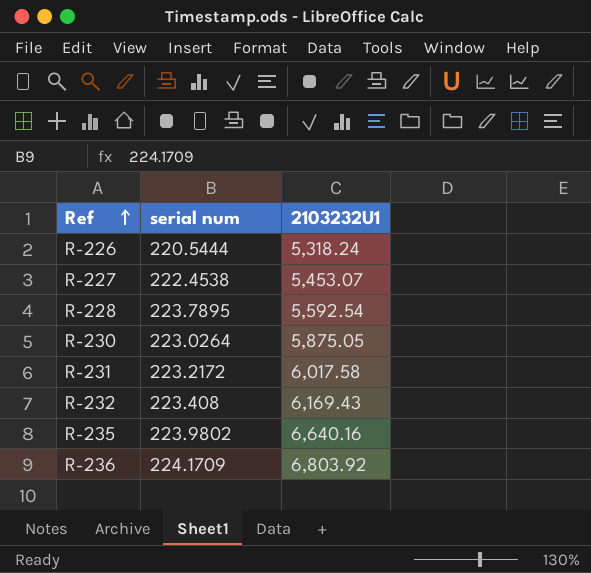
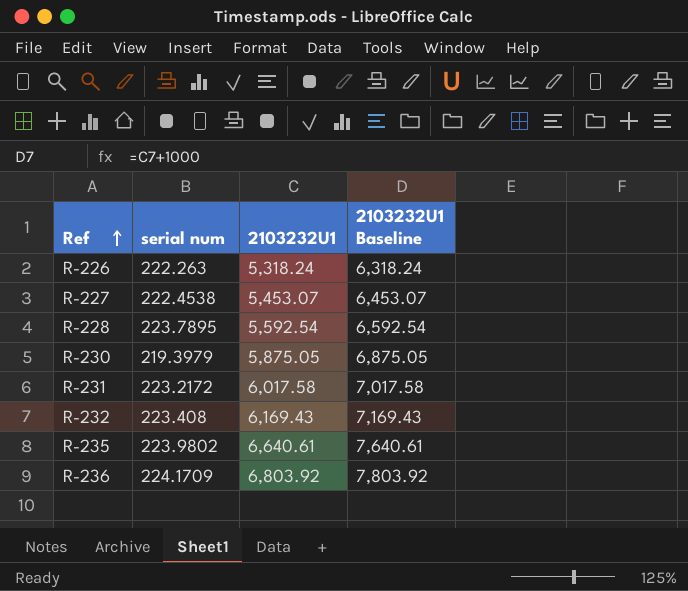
column 2103232U1 Baseline | formula: none -> [2103232U1] + 1000
R-226 | serial num: 220.5444 -> 222.263
R-230 | serial num: 223.0264 -> 219.3979
R-235 | 2103232U1: 6,640.16 -> 6,640.61

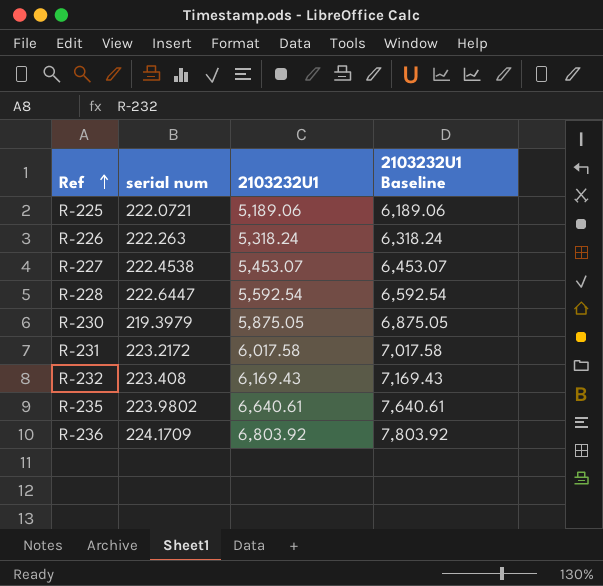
row R-225: none -> 222.0721 | 5,189.06 | 6,189.06
R-228 | serial num: 223.7895 -> 222.6447

